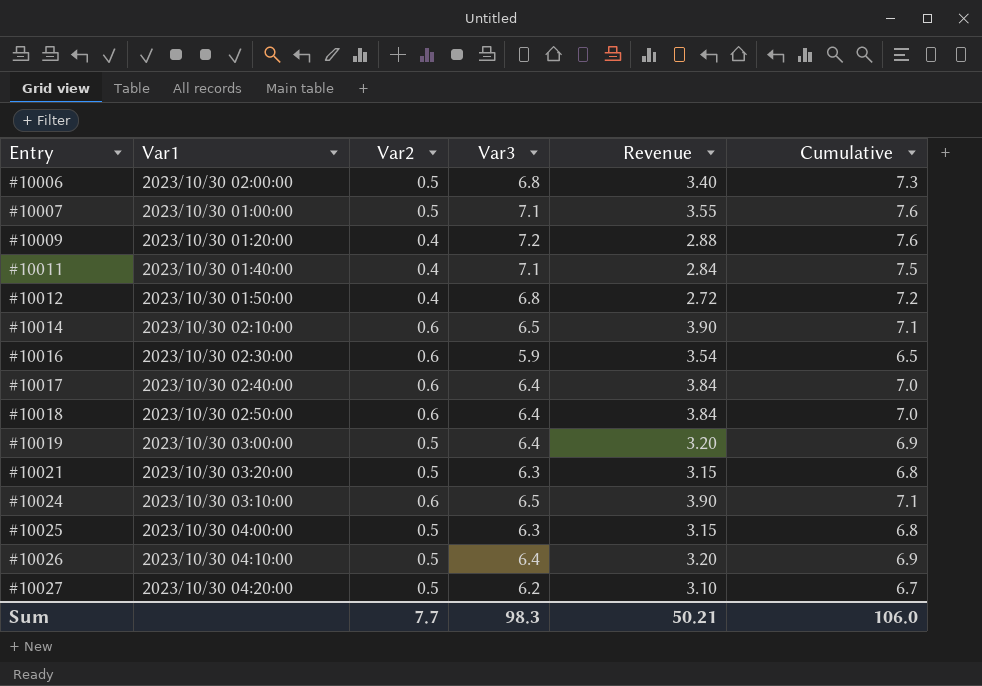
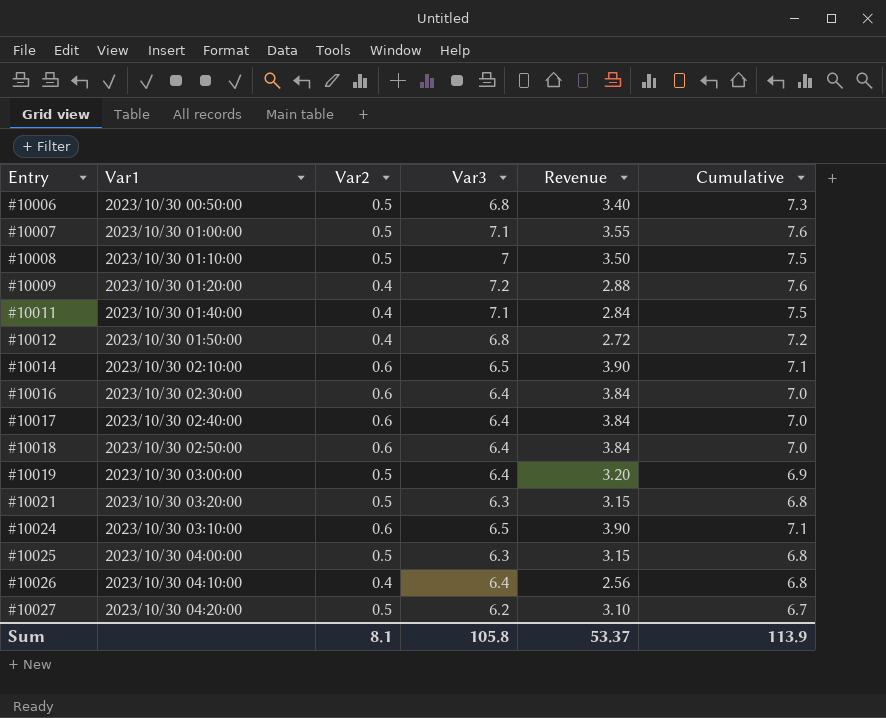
#10006 | Var1: 2023/10/30 02:00:00 -> 2023/10/30 00:50:00
row #10008: none -> 2023/10/30 01:10:00 | 0.5 | 7 | 3.50 | 7.5
#10016 | Var3: 5.9 -> 6.4
#10016 | Revenue: 3.54 -> 3.84
#10016 | Cumulative: 6.5 -> 7.0
#10026 | Var2: 0.5 -> 0.4
#10026 | Revenue: 3.20 -> 2.56
#10026 | Cumulative: 6.9 -> 6.8
Sum | Var2: 7.7 -> 8.1
Sum | Var3: 98.3 -> 105.8
Sum | Revenue: 50.21 -> 53.37
Sum | Cumulative: 106.0 -> 113.9

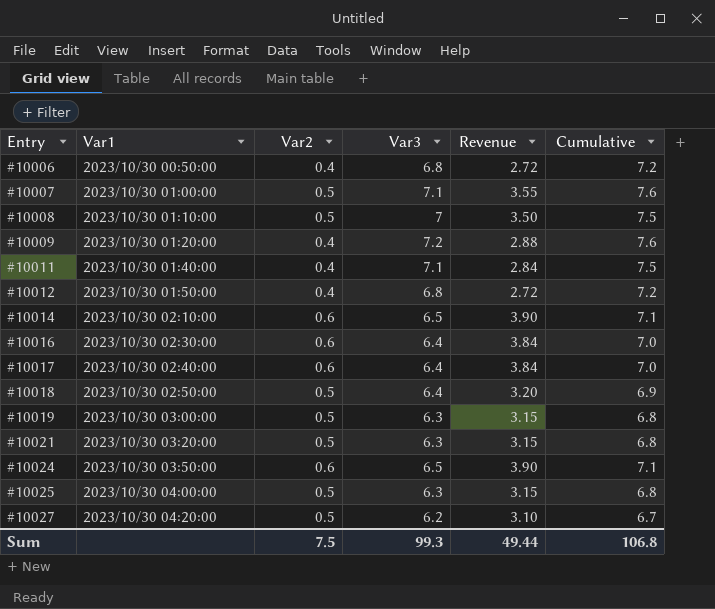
row #10026: 2023/10/30 04:10:00 | 0.4 | 6.4 | 2.56 | 6.8 -> none
#10006 | Var2: 0.5 -> 0.4
#10006 | Revenue: 3.40 -> 2.72
#10006 | Cumulative: 7.3 -> 7.2
#10018 | Var2: 0.6 -> 0.5
#10018 | Revenue: 3.84 -> 3.20
#10018 | Cumulative: 7.0 -> 6.9
#10019 | Var3: 6.4 -> 6.3
#10019 | Revenue: 3.20 -> 3.15
#10019 | Cumulative: 6.9 -> 6.8
#10024 | Var1: 2023/10/30 03:10:00 -> 2023/10/30 03:50:00
Sum | Var2: 8.1 -> 7.5
Sum | Var3: 105.8 -> 99.3
Sum | Revenue: 53.37 -> 49.44
Sum | Cumulative: 113.9 -> 106.8

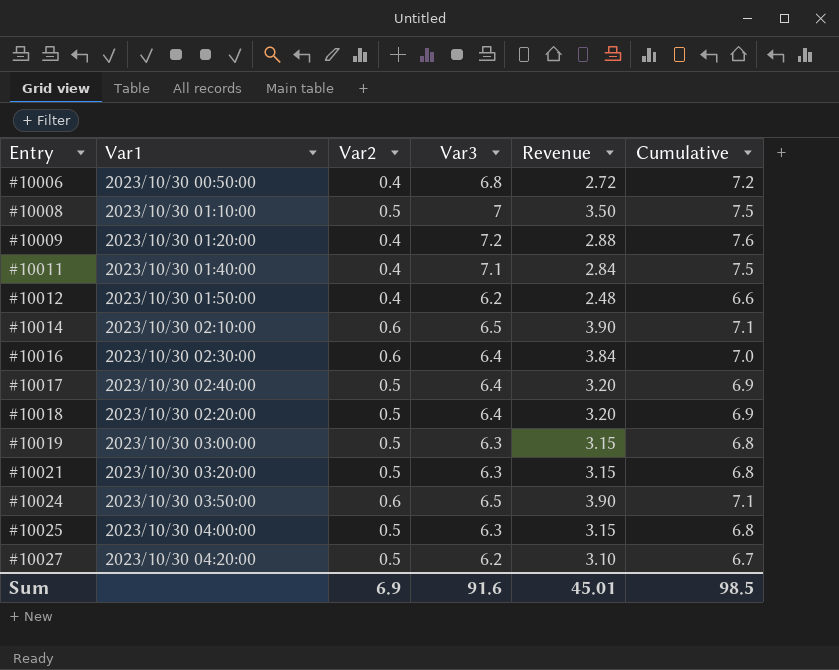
row #10007: 2023/10/30 01:00:00 | 0.5 | 7.1 | 3.55 | 7.6 -> none
#10012 | Var3: 6.8 -> 6.2
#10012 | Revenue: 2.72 -> 2.48
#10012 | Cumulative: 7.2 -> 6.6
#10017 | Var2: 0.6 -> 0.5
#10017 | Revenue: 3.84 -> 3.20
#10017 | Cumulative: 7.0 -> 6.9
#10018 | Var1: 2023/10/30 02:50:00 -> 2023/10/30 02:20:00
Sum | Var2: 7.5 -> 6.9
Sum | Var3: 99.3 -> 91.6
Sum | Revenue: 49.44 -> 45.01
Sum | Cumulative: 106.8 -> 98.5

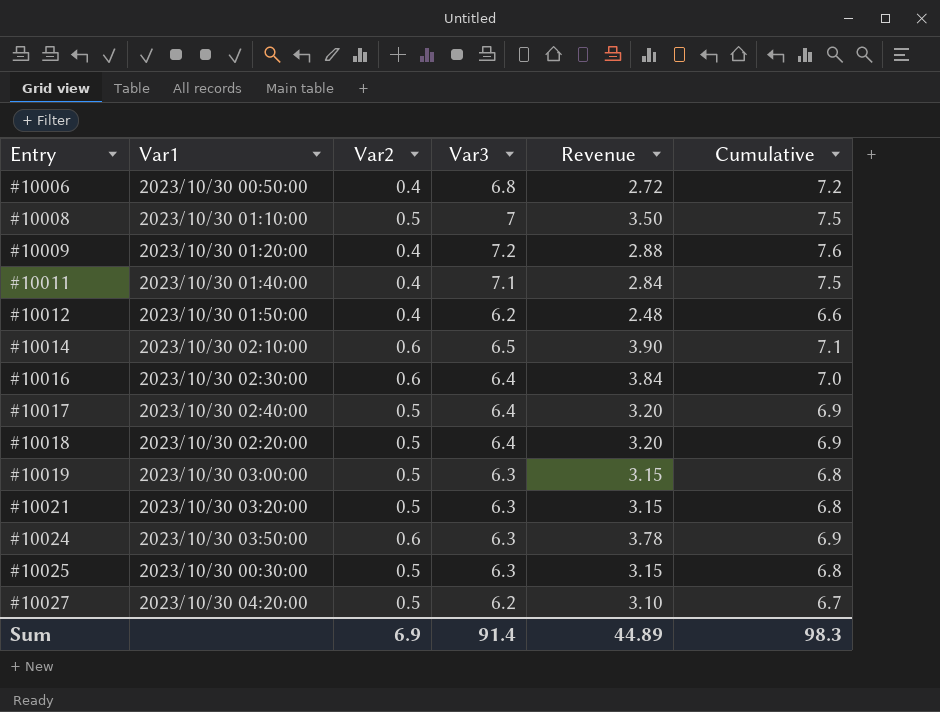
#10024 | Var3: 6.5 -> 6.3
#10024 | Revenue: 3.90 -> 3.78
#10024 | Cumulative: 7.1 -> 6.9
#10025 | Var1: 2023/10/30 04:00:00 -> 2023/10/30 00:30:00
Sum | Var3: 91.6 -> 91.4
Sum | Revenue: 45.01 -> 44.89
Sum | Cumulative: 98.5 -> 98.3

